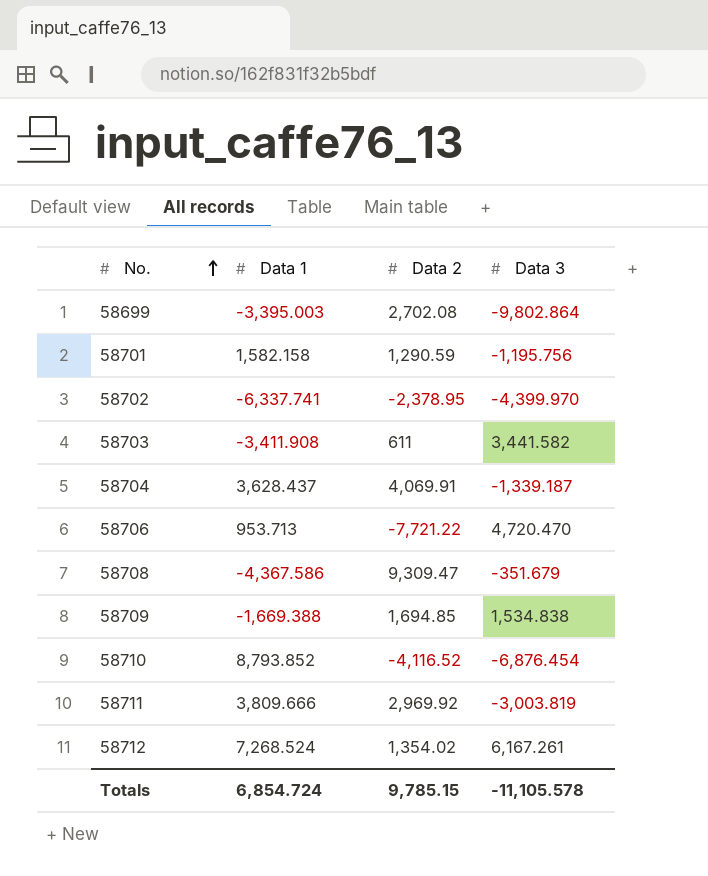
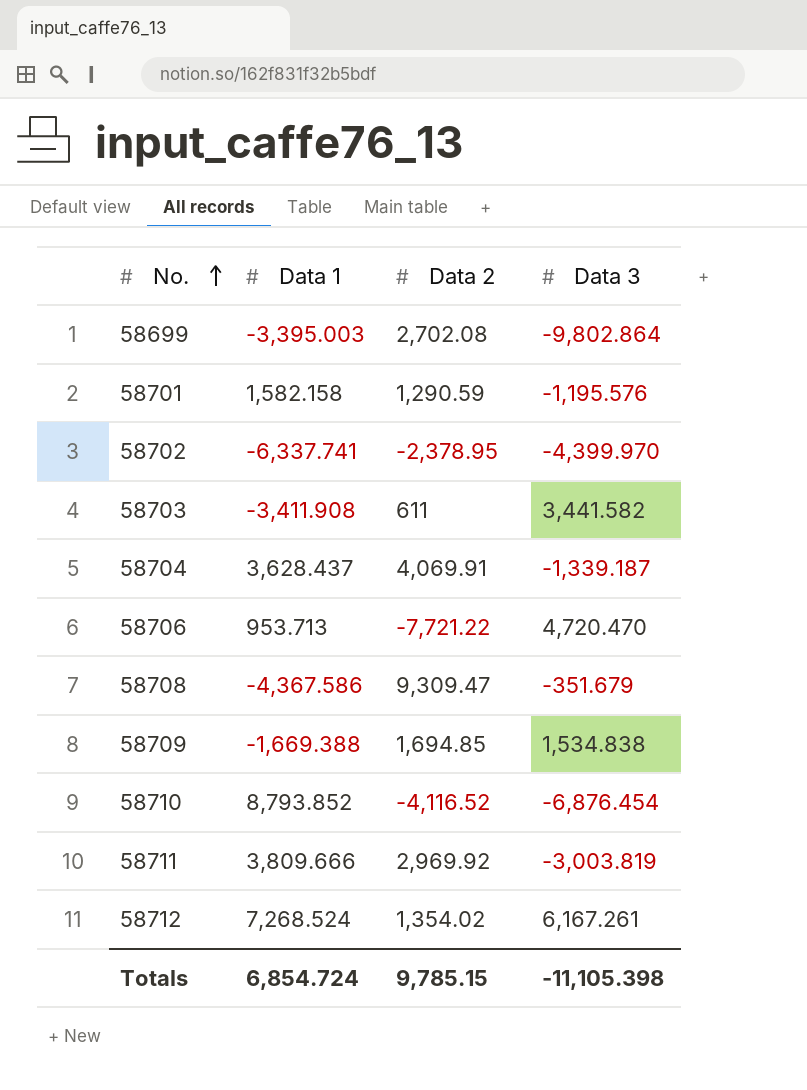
58701 | Data 3: -1,195.756 -> -1,195.576
Totals | Data 3: -11,105.578 -> -11,105.398

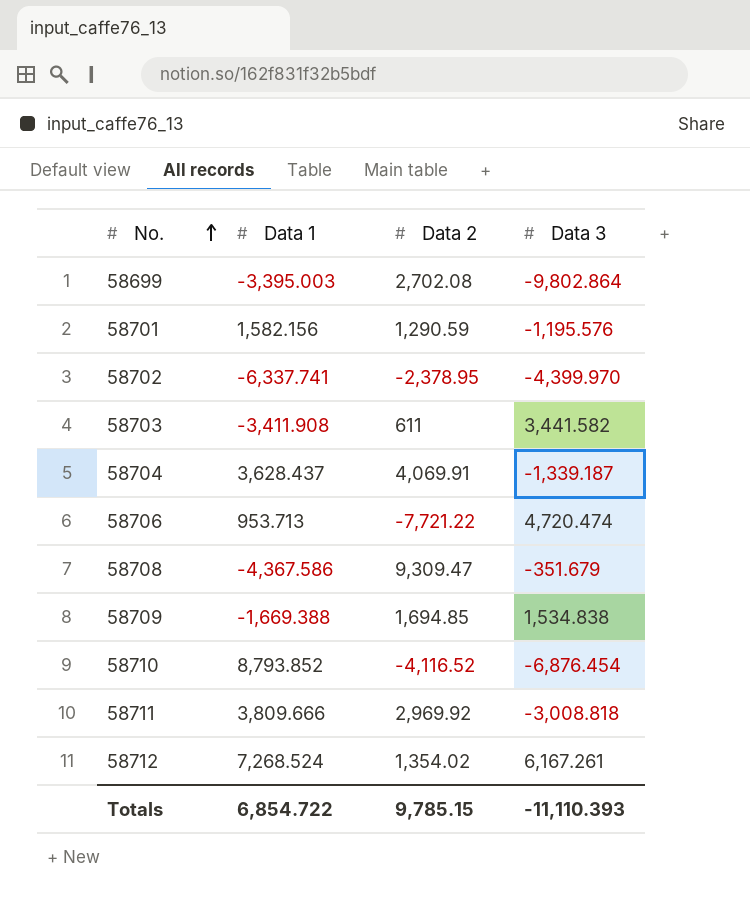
58701 | Data 1: 1,582.158 -> 1,582.156
58706 | Data 3: 4,720.470 -> 4,720.474
58711 | Data 3: -3,003.819 -> -3,008.818
Totals | Data 1: 6,854.724 -> 6,854.722
Totals | Data 3: -11,105.398 -> -11,110.393

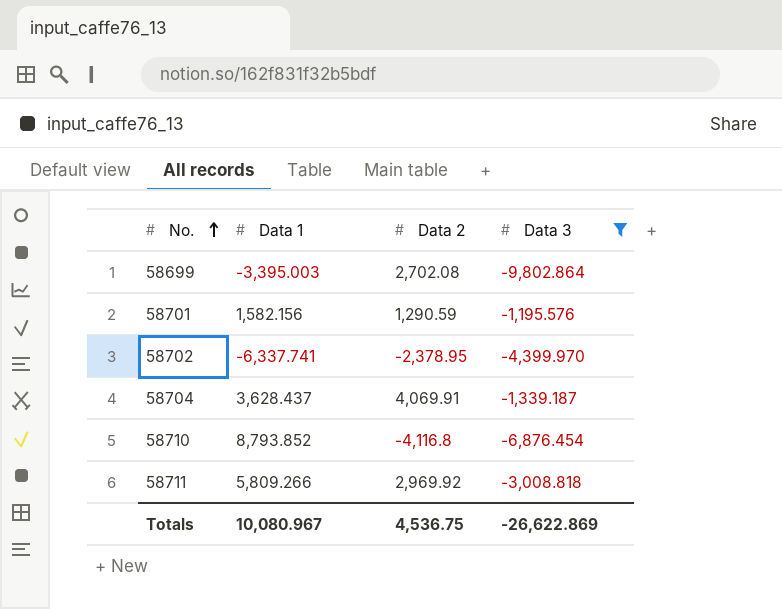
filter: none -> Data 3 <= -1,195.576
58710 | Data 2: -4,116.52 -> -4,116.8
58711 | Data 1: 3,809.666 -> 5,809.266
Totals | Data 1: 6,854.722 -> 10,080.967
Totals | Data 2: 9,785.15 -> 4,536.75
Totals | Data 3: -11,110.393 -> -26,622.869

